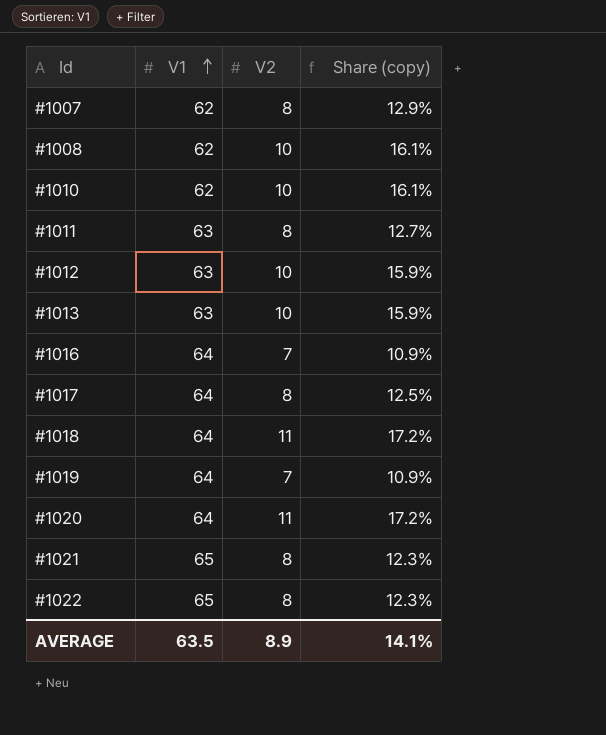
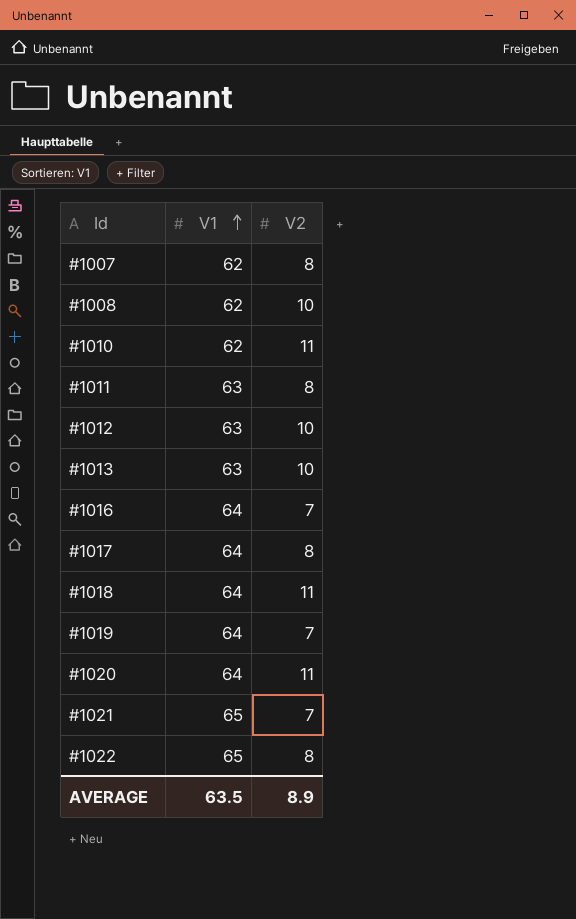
column Share (copy) | formula: [V2] / [V1] -> none
#1010 | V2: 10 -> 11
#1021 | V2: 8 -> 7

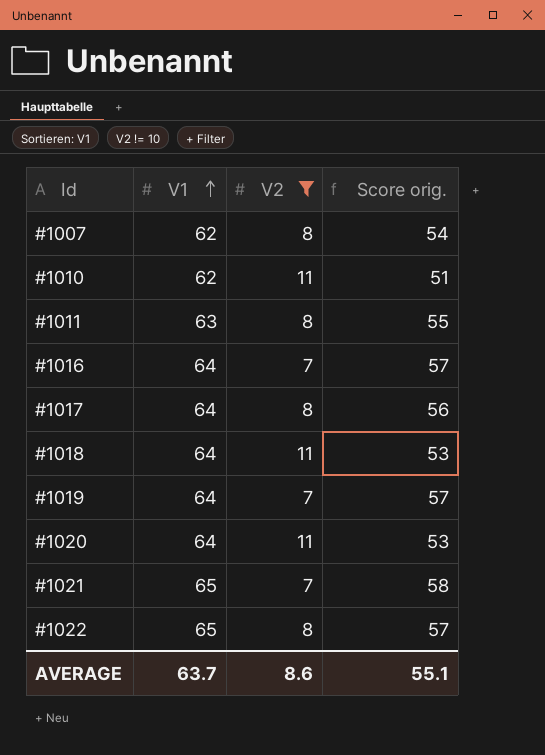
filter: none -> V2 != 10
column Score orig. | formula: none -> [V1] - [V2]
AVERAGE | V1: 63.5 -> 63.7
AVERAGE | V2: 8.9 -> 8.6

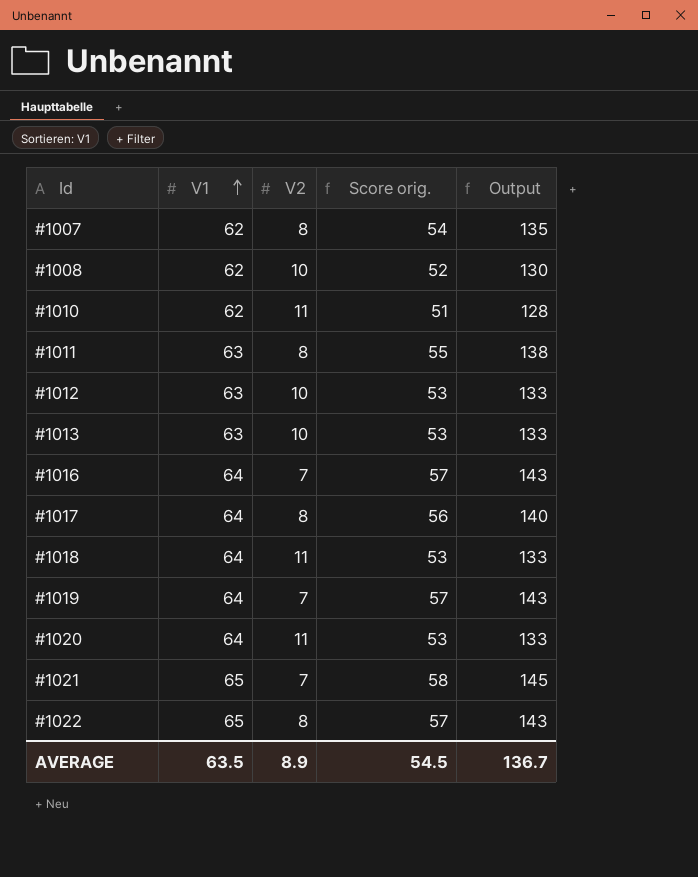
filter: V2 != 10 -> none
column Output | formula: none -> [Score orig.] * 2.5
AVERAGE | V1: 63.7 -> 63.5
AVERAGE | V2: 8.6 -> 8.9
AVERAGE | Score orig.: 55.1 -> 54.5

